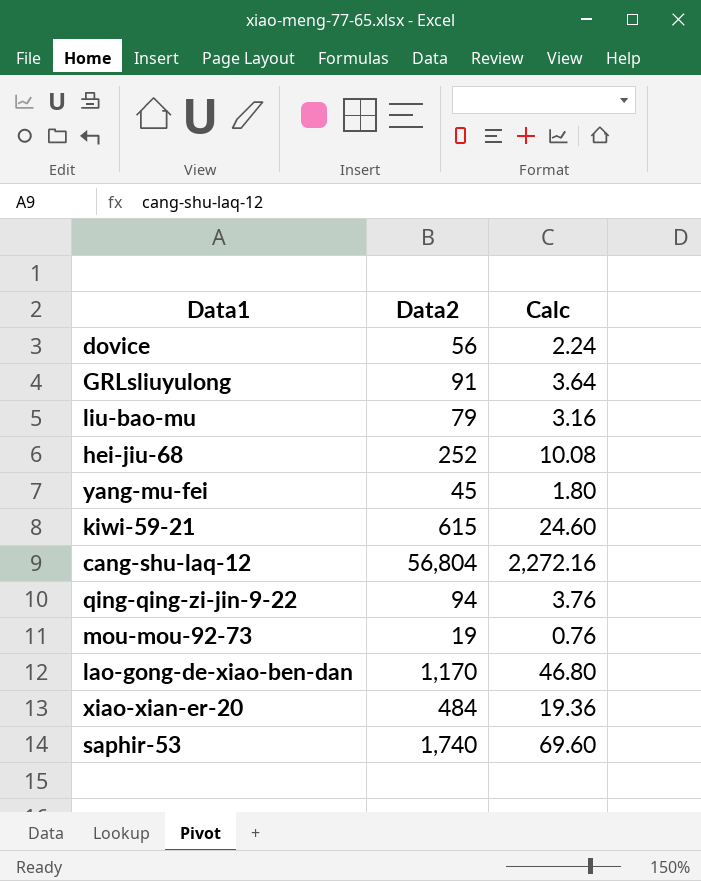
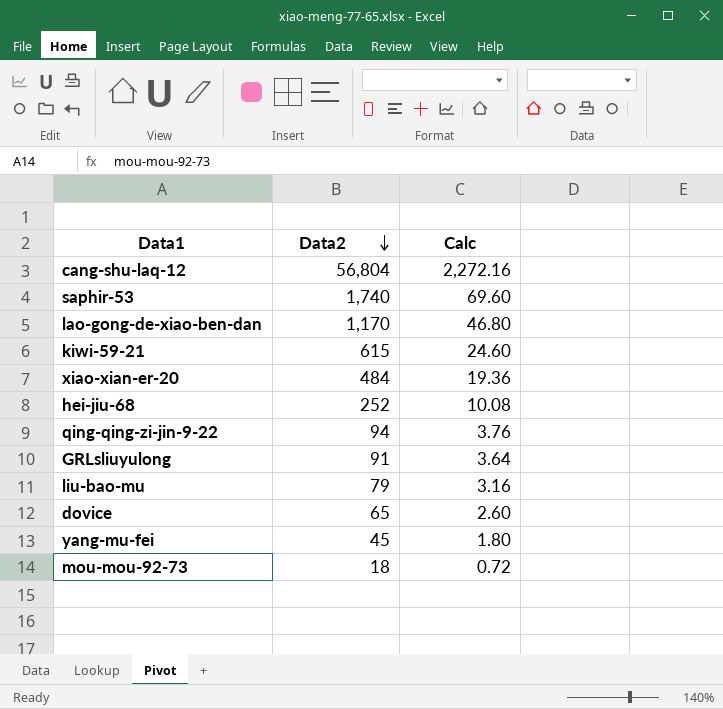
row order: none -> Data2 descending
dovice | Data2: 56 -> 65
dovice | Calc: 2.24 -> 2.60
mou-mou-92-73 | Data2: 19 -> 18
mou-mou-92-73 | Calc: 0.76 -> 0.72

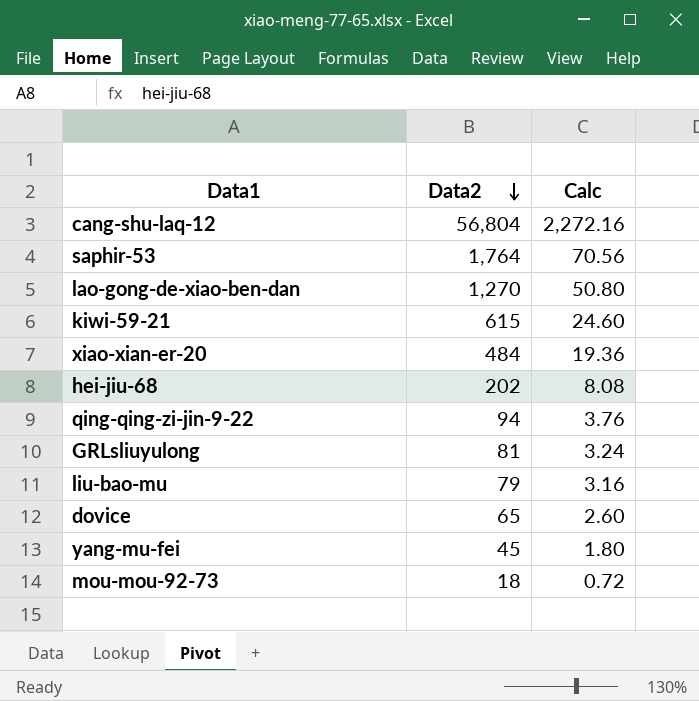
saphir-53 | Data2: 1,740 -> 1,764
saphir-53 | Calc: 69.60 -> 70.56
lao-gong-de-xiao-ben-dan | Data2: 1,170 -> 1,270
lao-gong-de-xiao-ben-dan | Calc: 46.80 -> 50.80
hei-jiu-68 | Data2: 252 -> 202
hei-jiu-68 | Calc: 10.08 -> 8.08
GRLsliuyulong | Data2: 91 -> 81
GRLsliuyulong | Calc: 3.64 -> 3.24

